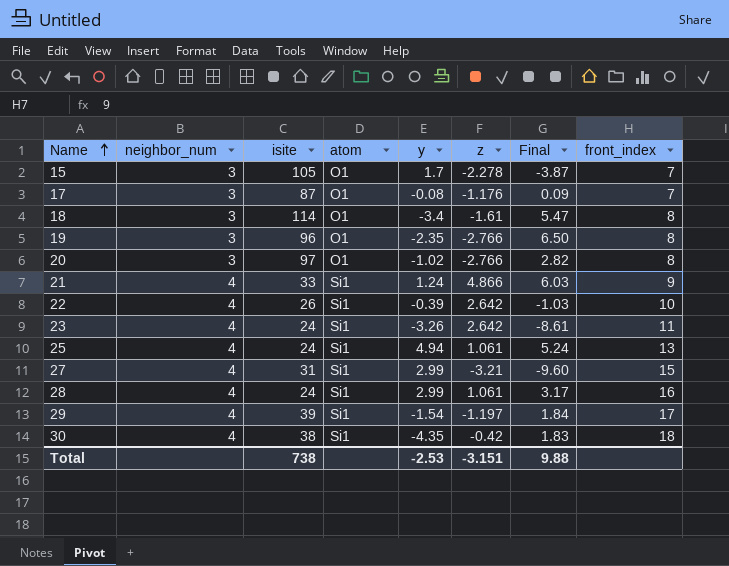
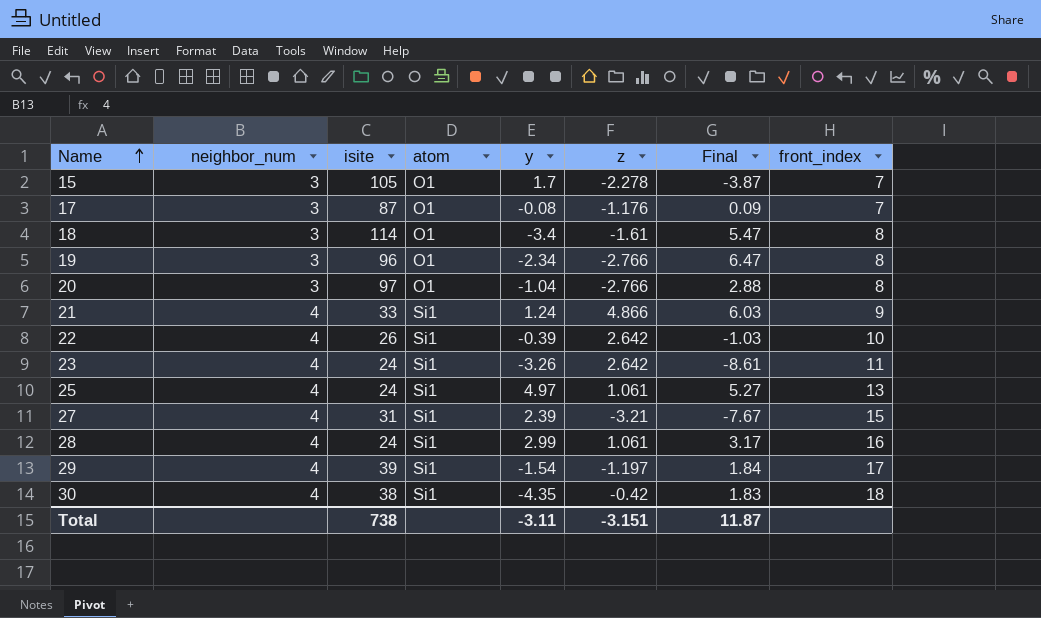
19 | y: -2.35 -> -2.34
19 | Final: 6.50 -> 6.47
20 | y: -1.02 -> -1.04
20 | Final: 2.82 -> 2.88
25 | y: 4.94 -> 4.97
25 | Final: 5.24 -> 5.27
27 | y: 2.99 -> 2.39
27 | Final: -9.60 -> -7.67
Total | y: -2.53 -> -3.11
Total | Final: 9.88 -> 11.87

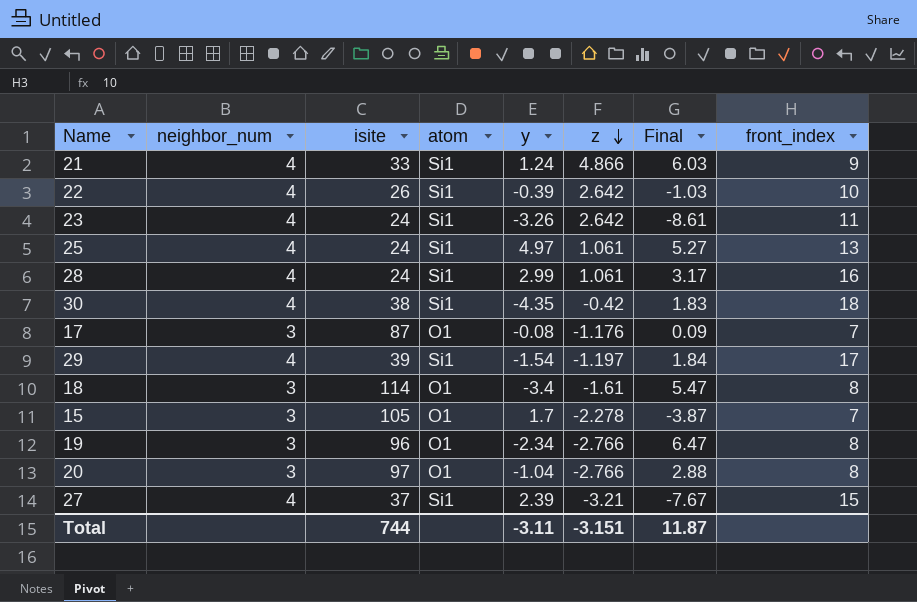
row order: Name ascending -> z descending
27 | isite: 31 -> 37
Total | isite: 738 -> 744

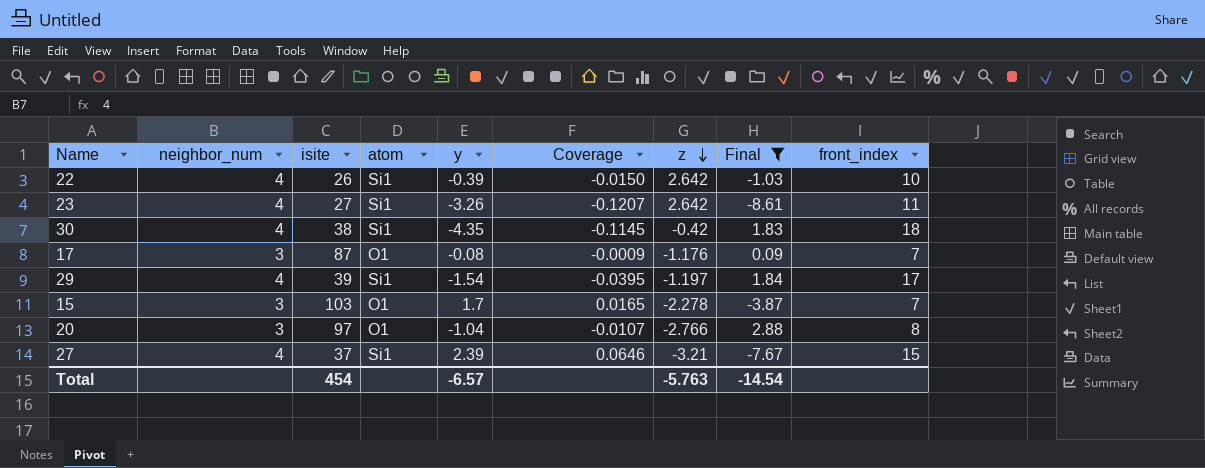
filter: none -> Final <= 2.88
column Coverage | formula: none -> [y] / [isite]
23 | isite: 24 -> 27
15 | isite: 105 -> 103
Total | isite: 744 -> 454
Total | y: -3.11 -> -6.57
Total | z: -3.151 -> -5.763
Total | Final: 11.87 -> -14.54

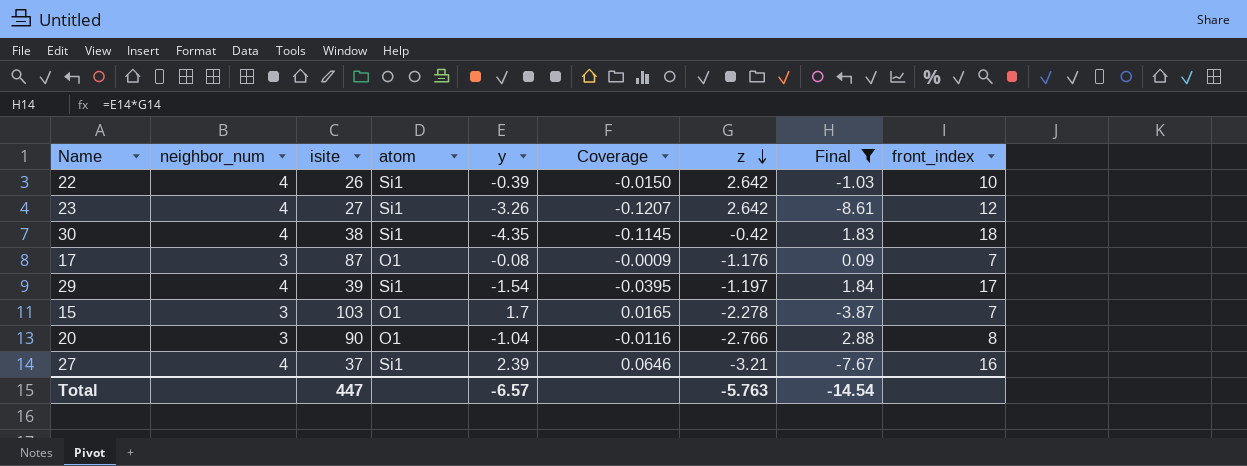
23 | front_index: 11 -> 12
20 | isite: 97 -> 90
20 | Coverage: -0.0107 -> -0.0116
27 | front_index: 15 -> 16
Total | isite: 454 -> 447

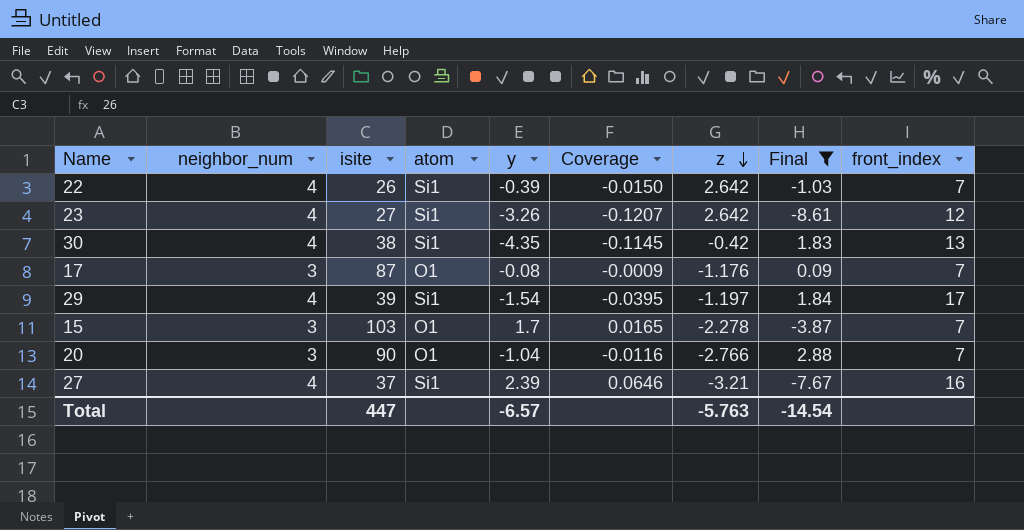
22 | front_index: 10 -> 7
30 | front_index: 18 -> 13
20 | front_index: 8 -> 7

